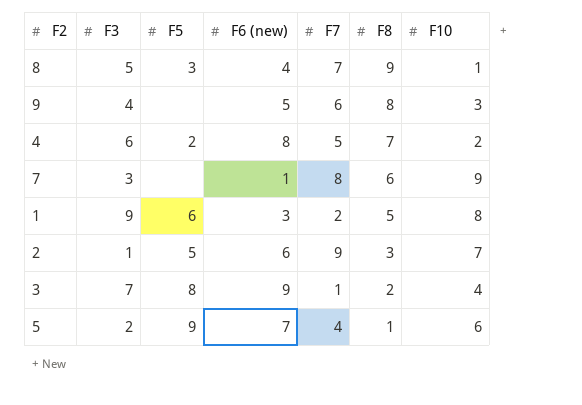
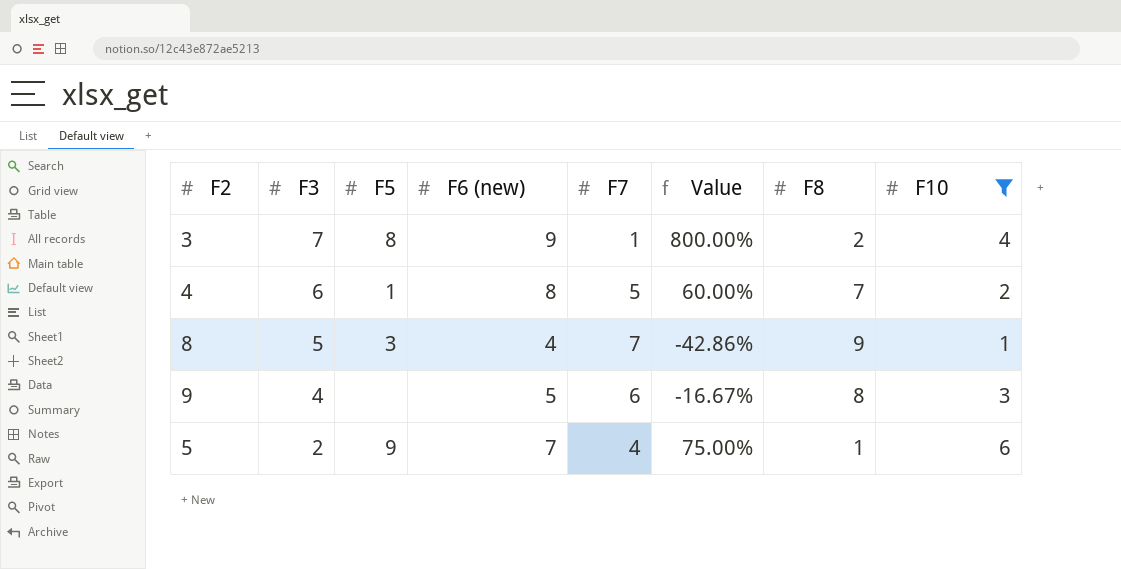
filter: none -> F10 <= 6
row order: F8 descending -> F3 descending
column Value | formula: none -> ([F6 (new)] - [F7]) / [F7]
4 | F5: 2 -> 1

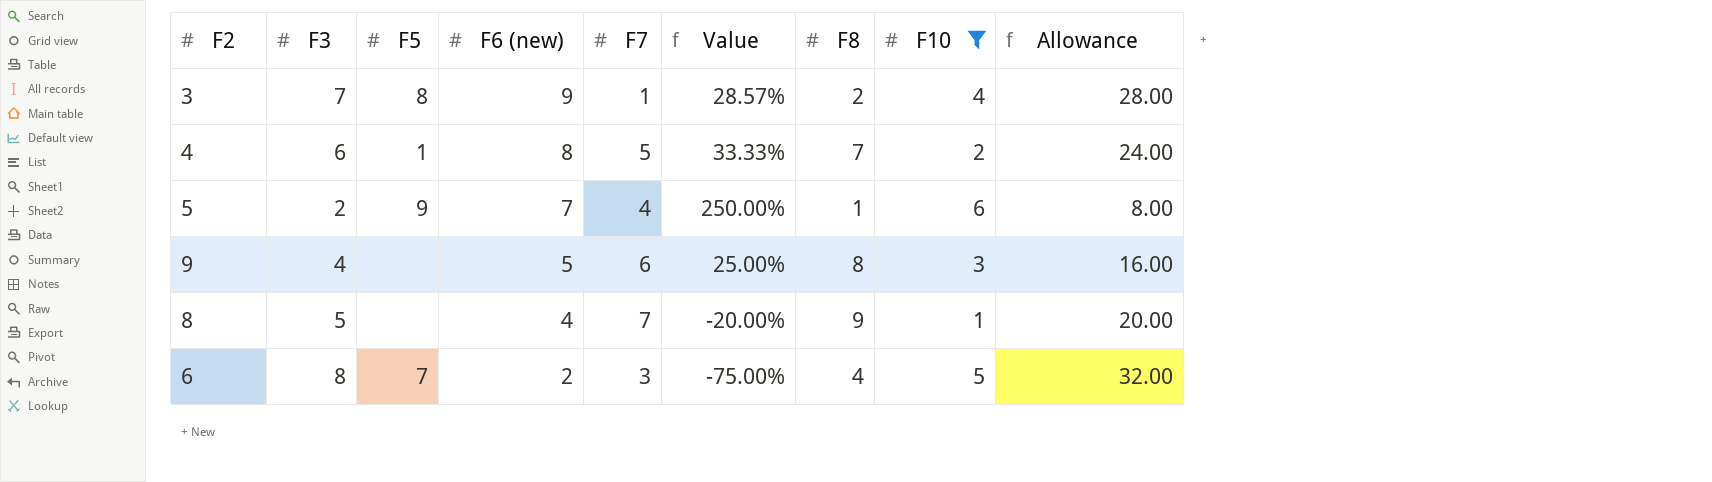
row order: F3 descending -> F6 (new) descending
column Value | formula: ([F6 (new)] - [F7]) / [F7] -> ([F6 (new)] - [F3]) / [F3]
column Allowance | formula: none -> [F3] * 4
8 | F5: 3 -> none
row 6: none -> 8 | 7 | 2 | 3 | -75.00% | 4 | 5 | 32.00

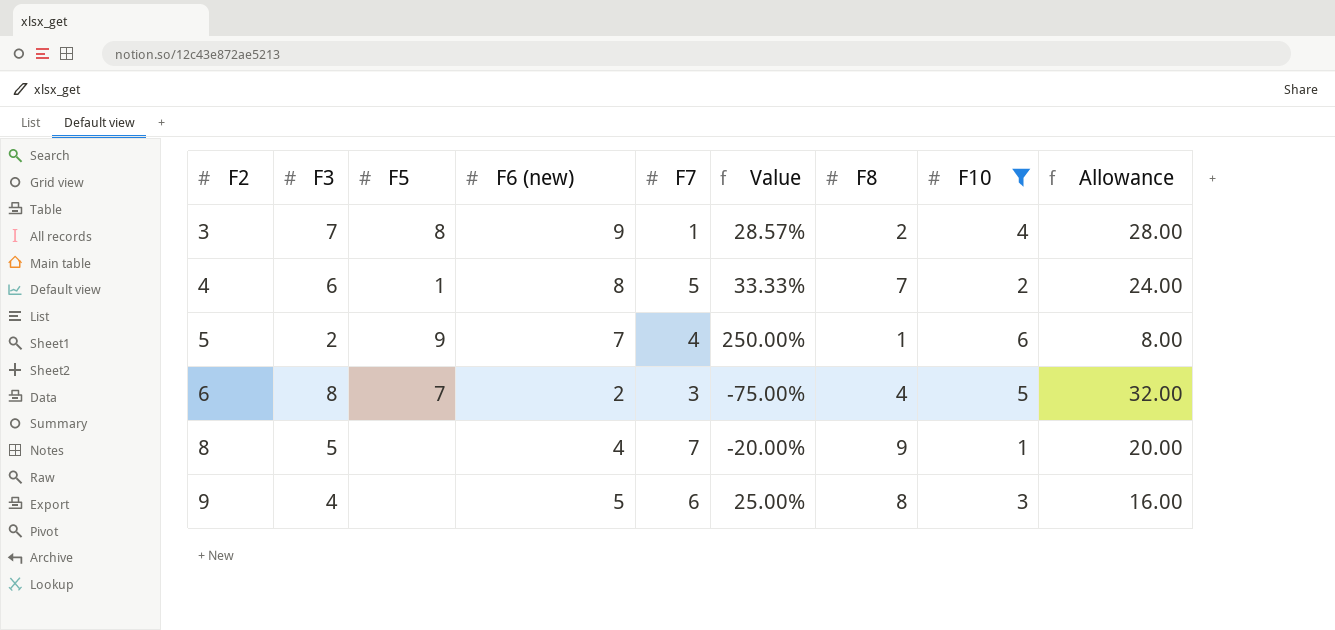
row order: F6 (new) descending -> F2 ascending

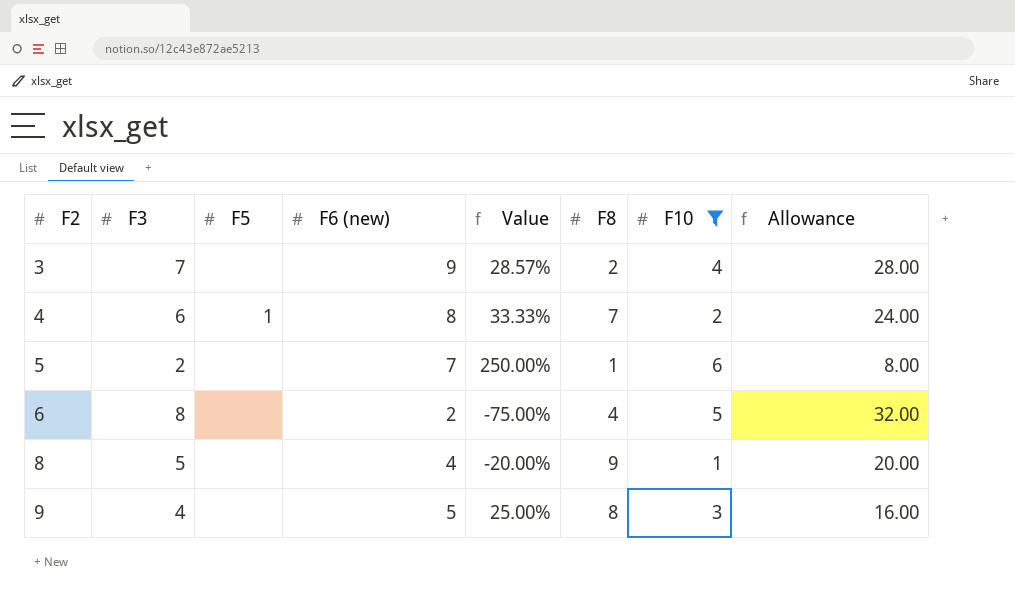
column F7 | position: 5 -> none
3 | F5: 8 -> none
5 | F5: 9 -> none
6 | F5: 7 -> none

